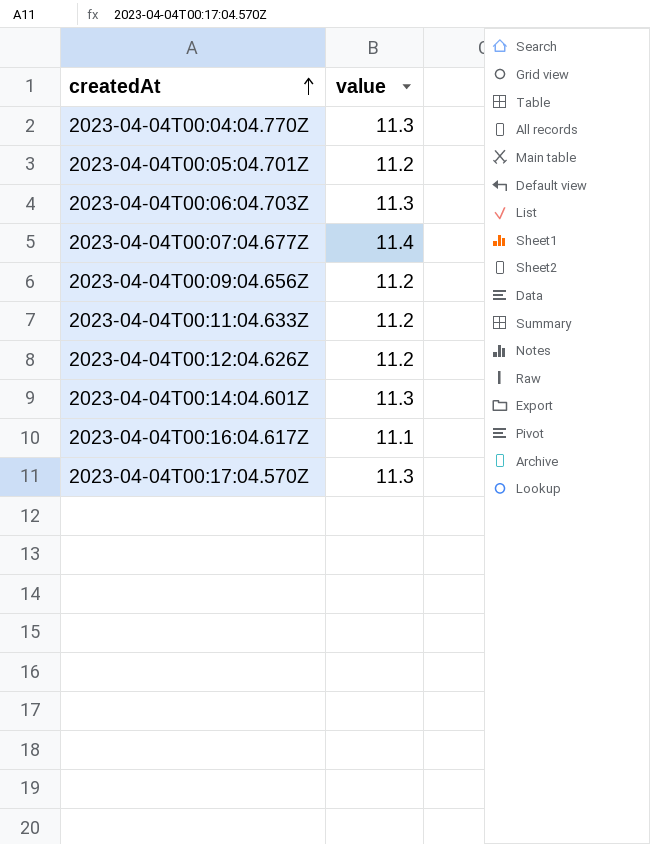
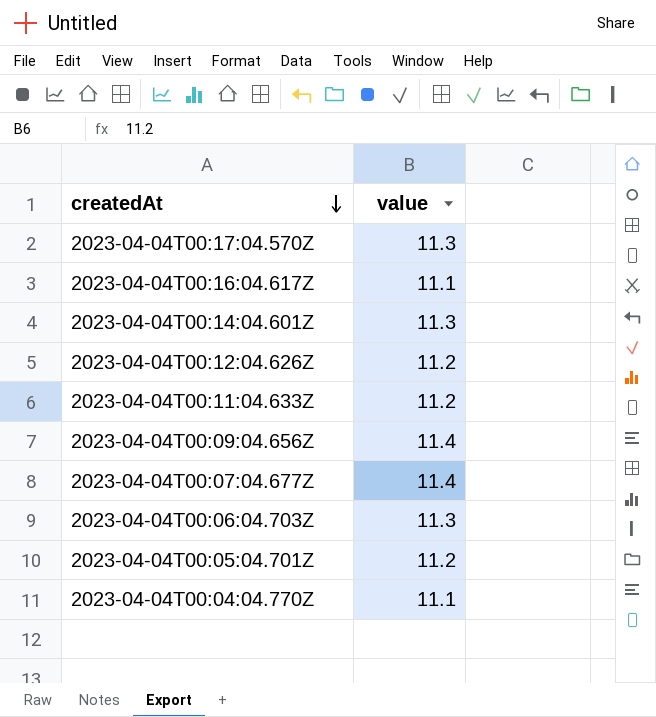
row order: createdAt ascending -> createdAt descending
2023-04-04T00:09:04.656Z | value: 11.2 -> 11.4
2023-04-04T00:04:04.770Z | value: 11.3 -> 11.1

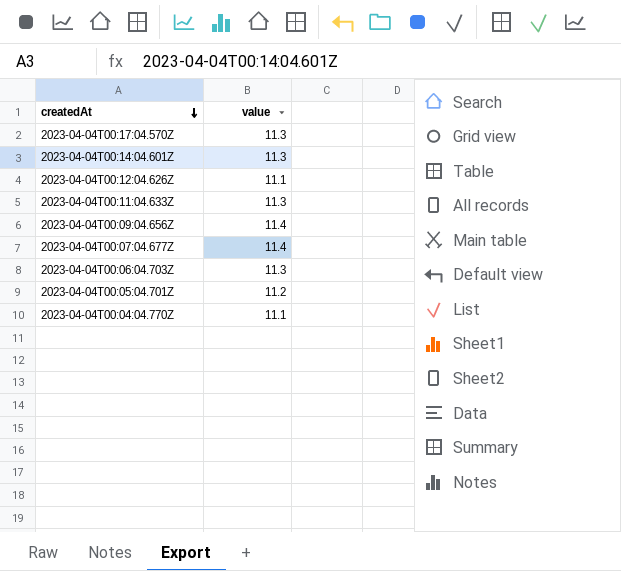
row 2023-04-04T00:16:04.617Z: 11.1 -> none
2023-04-04T00:12:04.626Z | value: 11.2 -> 11.1
2023-04-04T00:11:04.633Z | value: 11.2 -> 11.3

